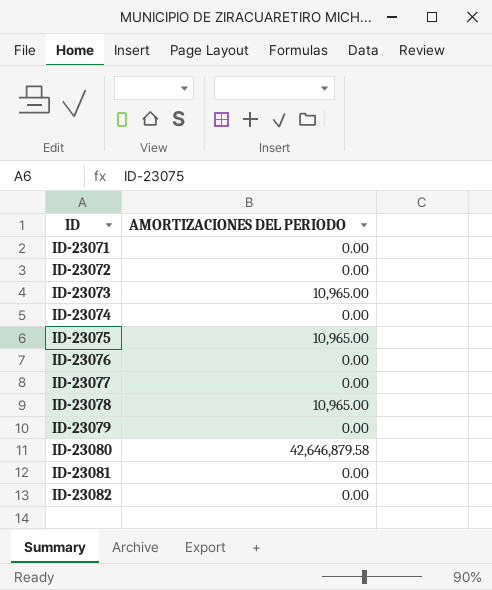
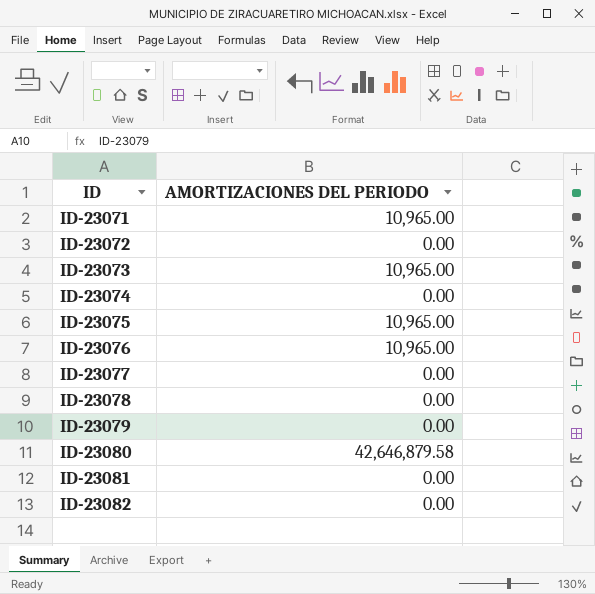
ID-23071 | AMORTIZACIONES DEL PERIODO: 0.00 -> 10,965.00
ID-23076 | AMORTIZACIONES DEL PERIODO: 0.00 -> 10,965.00
ID-23078 | AMORTIZACIONES DEL PERIODO: 10,965.00 -> 0.00

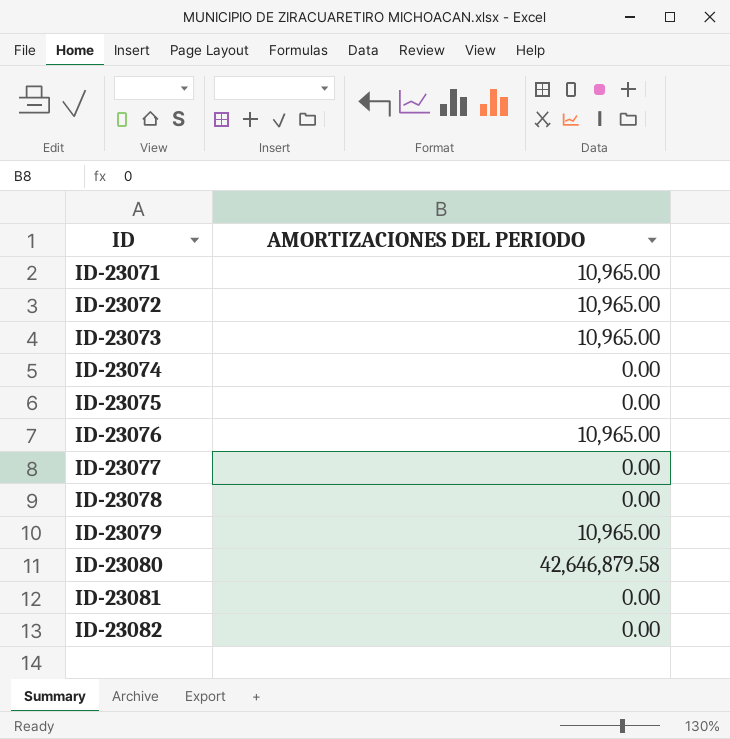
ID-23072 | AMORTIZACIONES DEL PERIODO: 0.00 -> 10,965.00
ID-23075 | AMORTIZACIONES DEL PERIODO: 10,965.00 -> 0.00
ID-23079 | AMORTIZACIONES DEL PERIODO: 0.00 -> 10,965.00

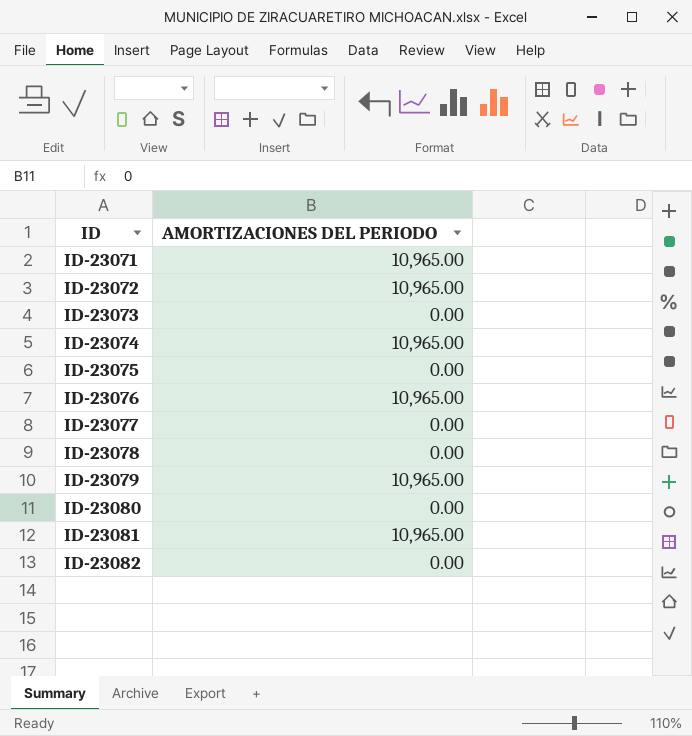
ID-23073 | AMORTIZACIONES DEL PERIODO: 10,965.00 -> 0.00
ID-23074 | AMORTIZACIONES DEL PERIODO: 0.00 -> 10,965.00
ID-23080 | AMORTIZACIONES DEL PERIODO: 42,646,879.58 -> 0.00
ID-23081 | AMORTIZACIONES DEL PERIODO: 0.00 -> 10,965.00

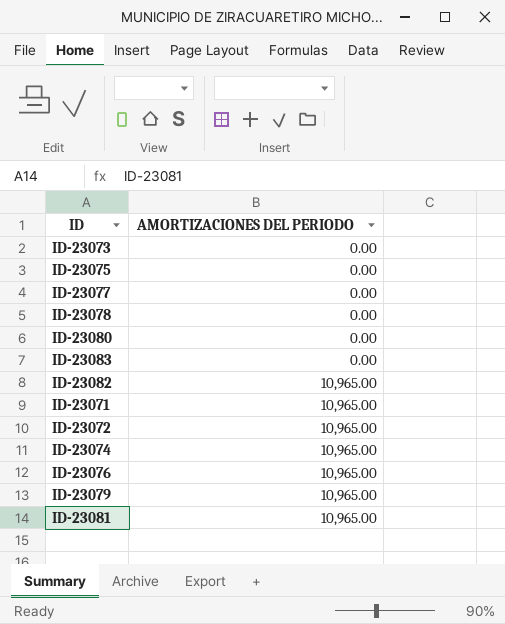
row order: ID ascending -> AMORTIZACIONES DEL PERIODO ascending
row ID-23083: none -> 0.00
ID-23082 | AMORTIZACIONES DEL PERIODO: 0.00 -> 10,965.00

